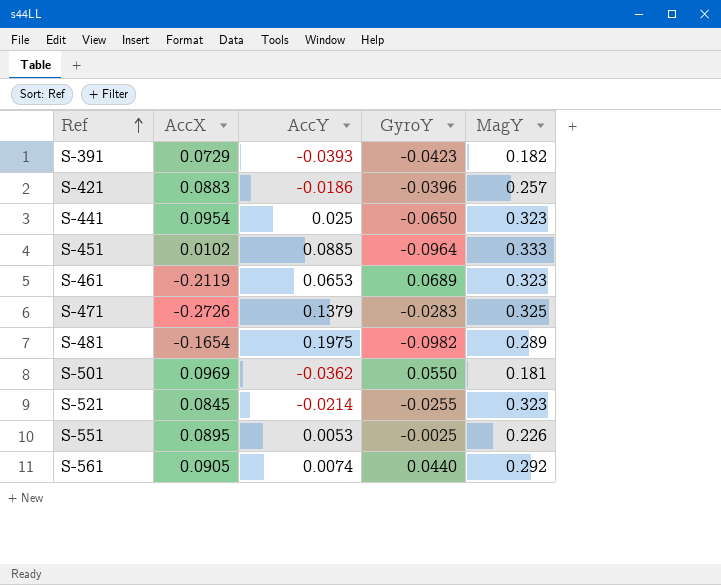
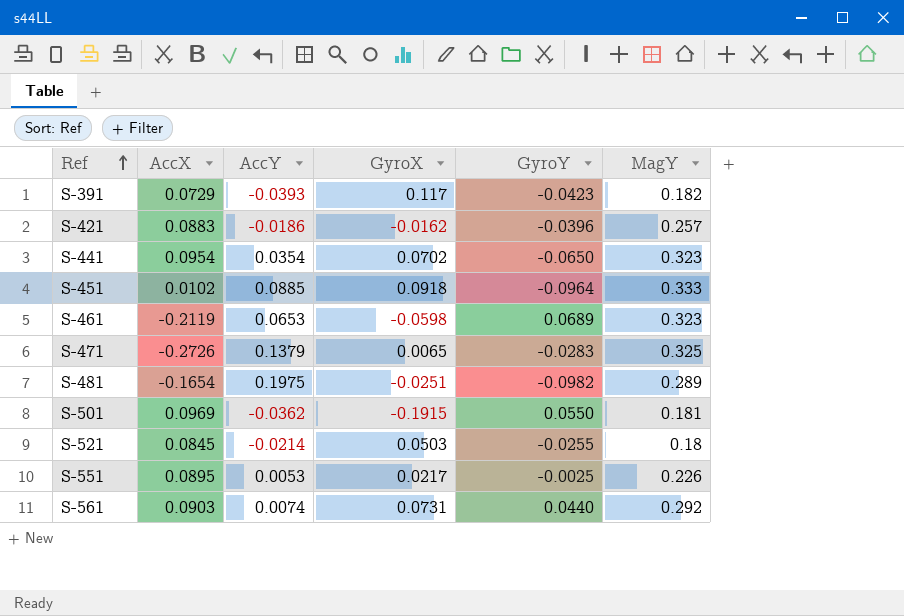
column GyroX | position: none -> 4
S-441 | AccY: 0.025 -> 0.0354
S-521 | MagY: 0.323 -> 0.18
S-561 | AccX: 0.0905 -> 0.0903

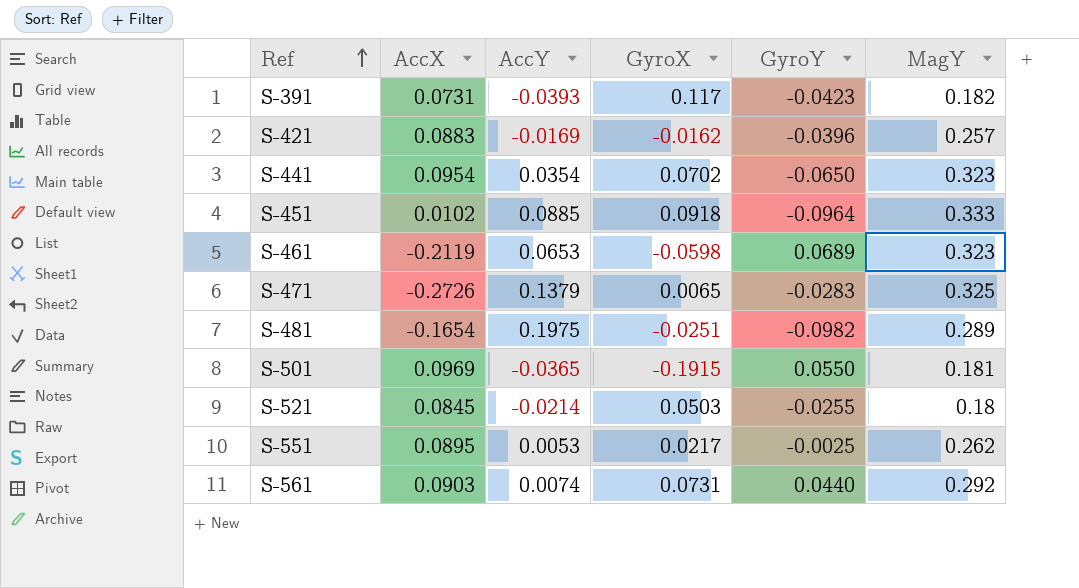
S-391 | AccX: 0.0729 -> 0.0731
S-421 | AccY: -0.0186 -> -0.0169
S-501 | AccY: -0.0362 -> -0.0365
S-551 | MagY: 0.226 -> 0.262

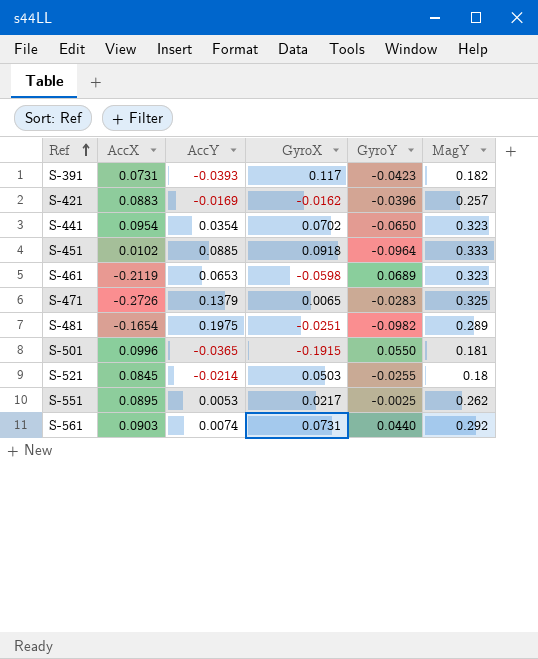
S-501 | AccX: 0.0969 -> 0.0996

